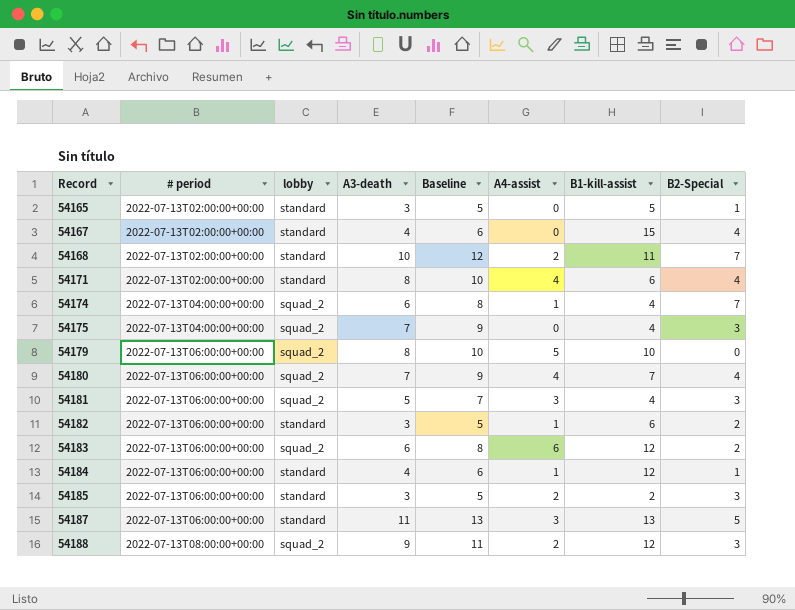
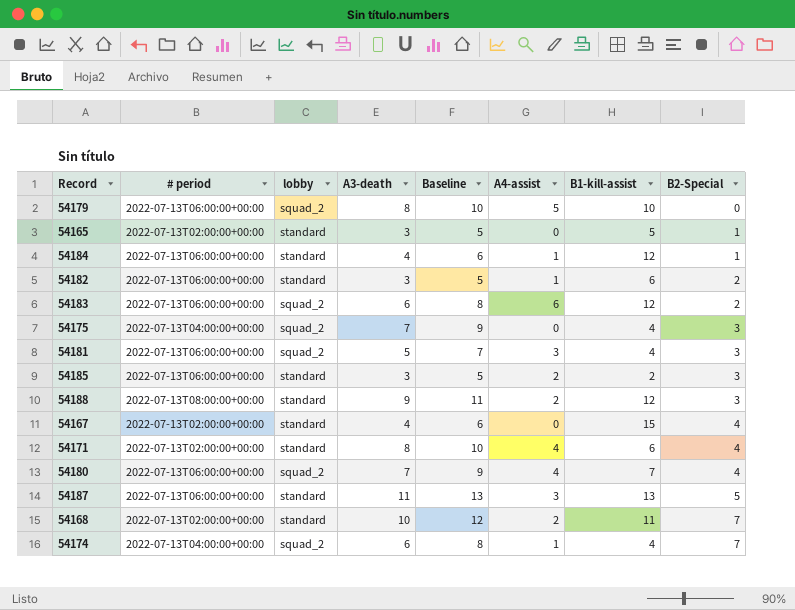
row order: Record ascending -> B2-Special ascending
54188 | lobby: squad_2 -> standard

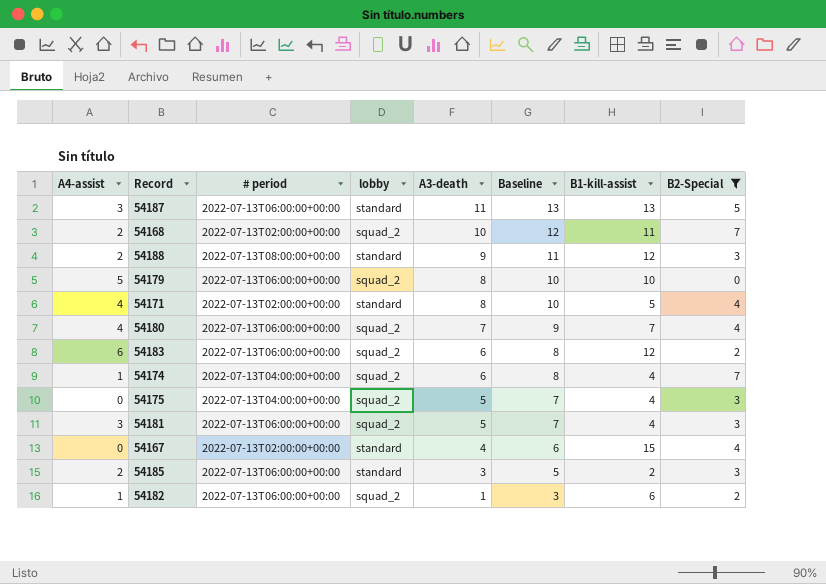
filter: none -> B2-Special != 1
row order: B2-Special ascending -> A3-death descending
column A4-assist | position: 6 -> 1
54168 | lobby: standard -> squad_2
54171 | B1-kill-assist: 6 -> 5
54175 | A3-death: 7 -> 5
54175 | Baseline: 9 -> 7
54182 | lobby: standard -> squad_2
54182 | A3-death: 3 -> 1
54182 | Baseline: 5 -> 3

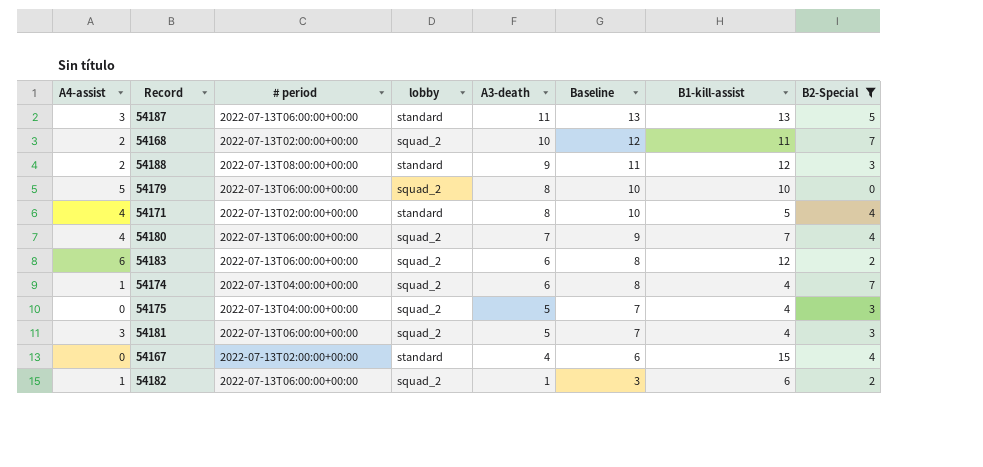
row 54185: 2 | 2022-07-13T06:00:00+00:00 | standard | 3 | 5 | 2 | 3 -> none

